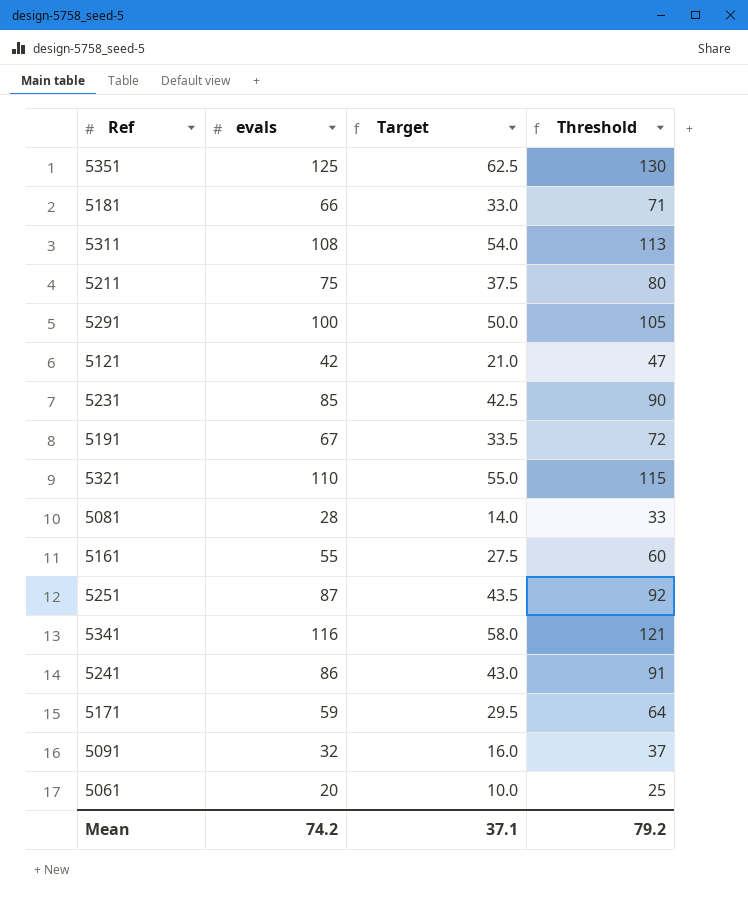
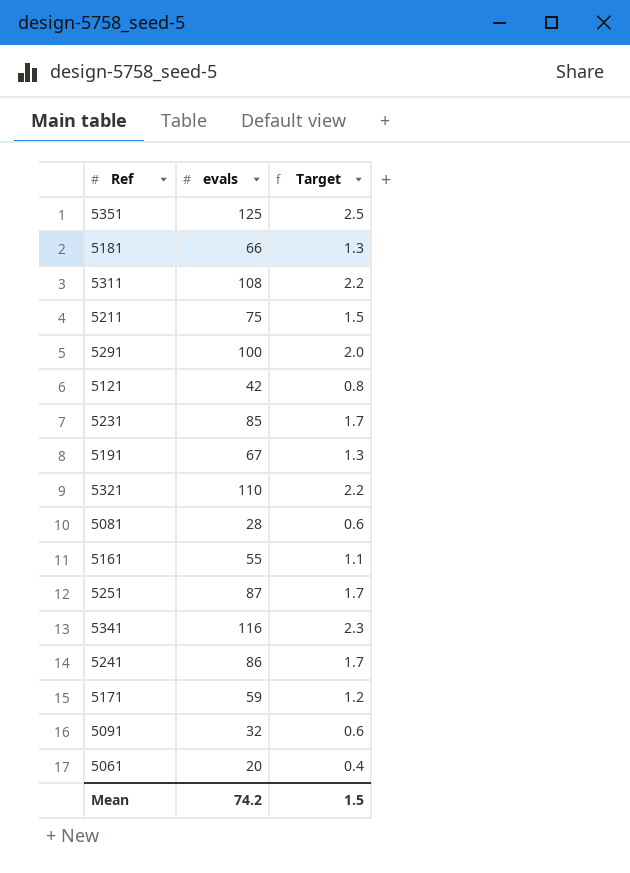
column Threshold | formula: [evals] + 5 -> none
column Target | formula: [evals] * 0.5 -> [evals] * 0.02
Mean | Target: 37.1 -> 1.5

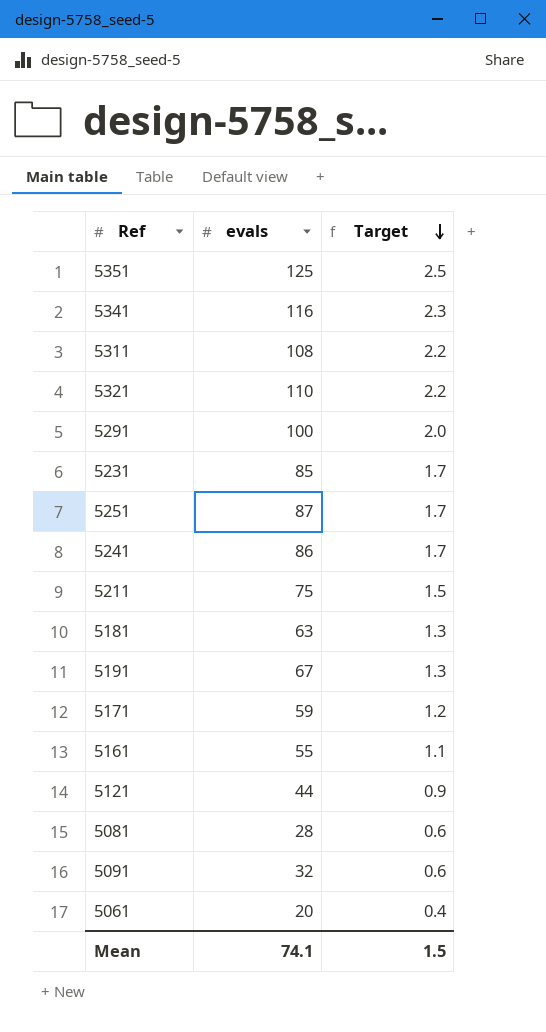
row order: none -> Target descending
5181 | evals: 66 -> 63
5121 | evals: 42 -> 44
5121 | Target: 0.8 -> 0.9
Mean | evals: 74.2 -> 74.1

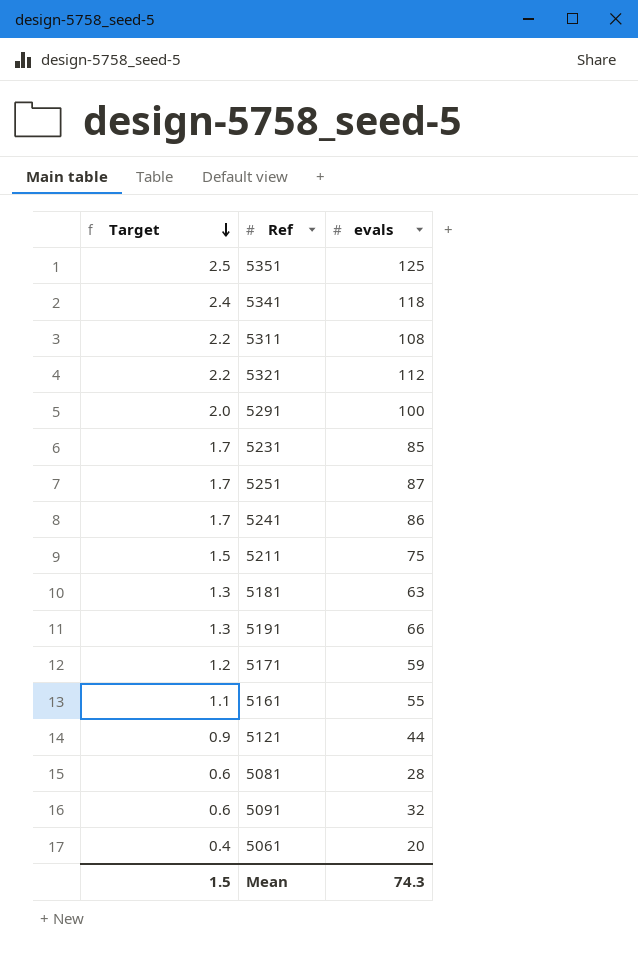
column Target | position: 3 -> 1
5341 | Target: 2.3 -> 2.4
5341 | evals: 116 -> 118
5321 | evals: 110 -> 112
5191 | evals: 67 -> 66
Mean | evals: 74.1 -> 74.3

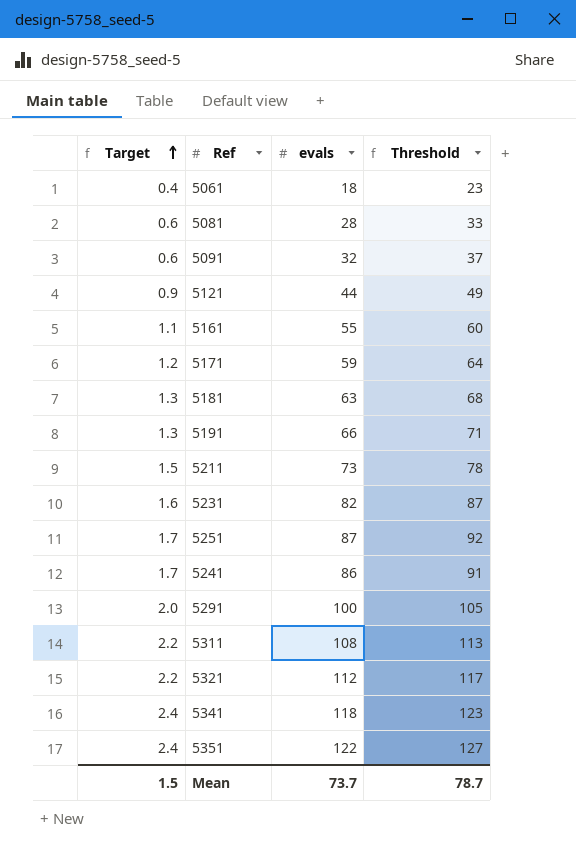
row order: Target descending -> Target ascending
column Threshold | formula: none -> [evals] + 5
5061 | evals: 20 -> 18
5211 | evals: 75 -> 73
5231 | Target: 1.7 -> 1.6
5231 | evals: 85 -> 82
5351 | Target: 2.5 -> 2.4
5351 | evals: 125 -> 122
Mean | evals: 74.3 -> 73.7

